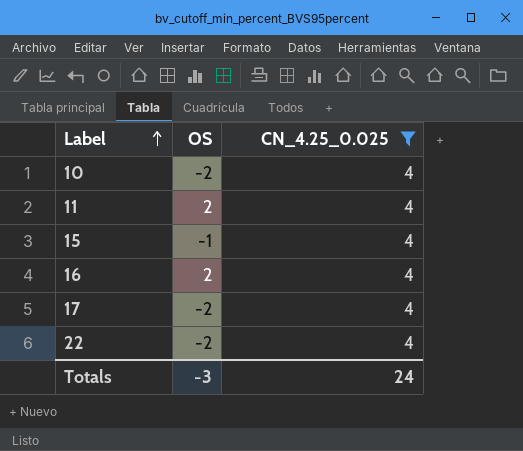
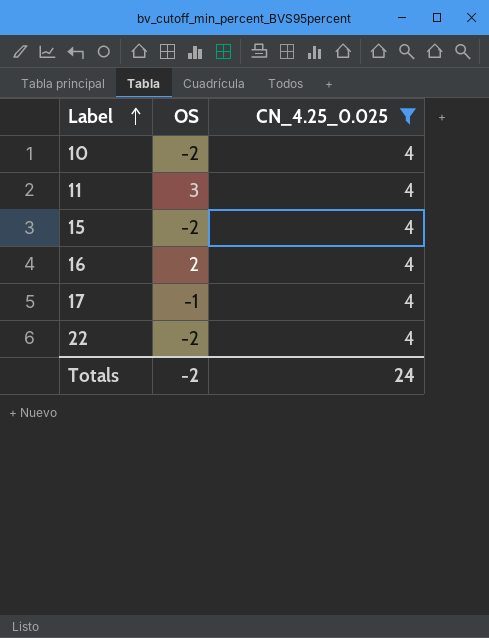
11 | OS: 2 -> 3
15 | OS: -1 -> -2
17 | OS: -2 -> -1
Totals | OS: -3 -> -2

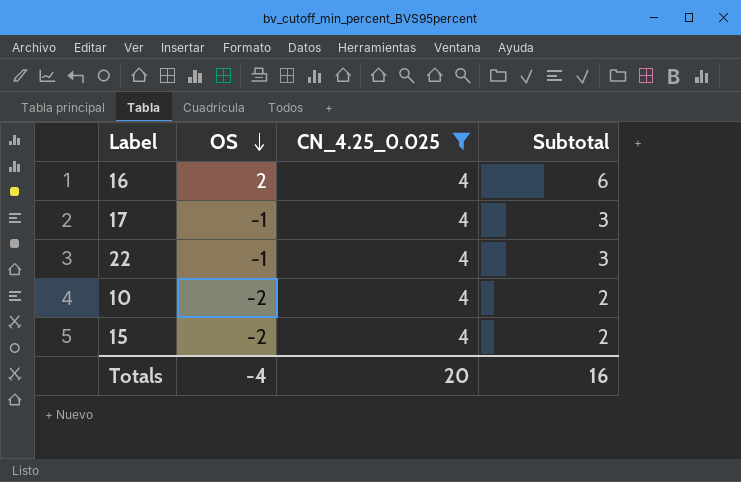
row order: Label ascending -> OS descending
column Subtotal | formula: none -> [OS] + [CN_4.25_0.025]
row 11: 3 | 4 -> none
22 | OS: -2 -> -1
Totals | OS: -2 -> -4
Totals | CN_4.25_0.025: 24 -> 20

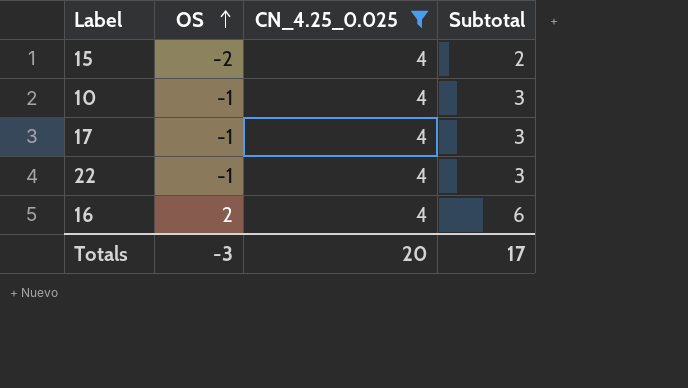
row order: OS descending -> OS ascending
10 | OS: -2 -> -1
10 | Subtotal: 2 -> 3
Totals | OS: -4 -> -3
Totals | Subtotal: 16 -> 17

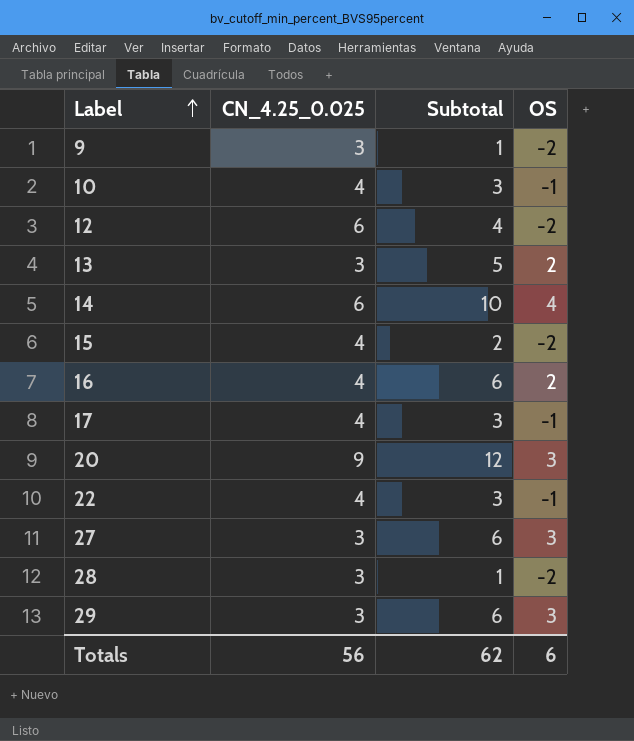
filter: CN_4.25_0.025 = 4 -> none
row order: OS ascending -> Label ascending
column OS | position: 2 -> 4
Totals | CN_4.25_0.025: 20 -> 56
Totals | Subtotal: 17 -> 62
Totals | OS: -3 -> 6

